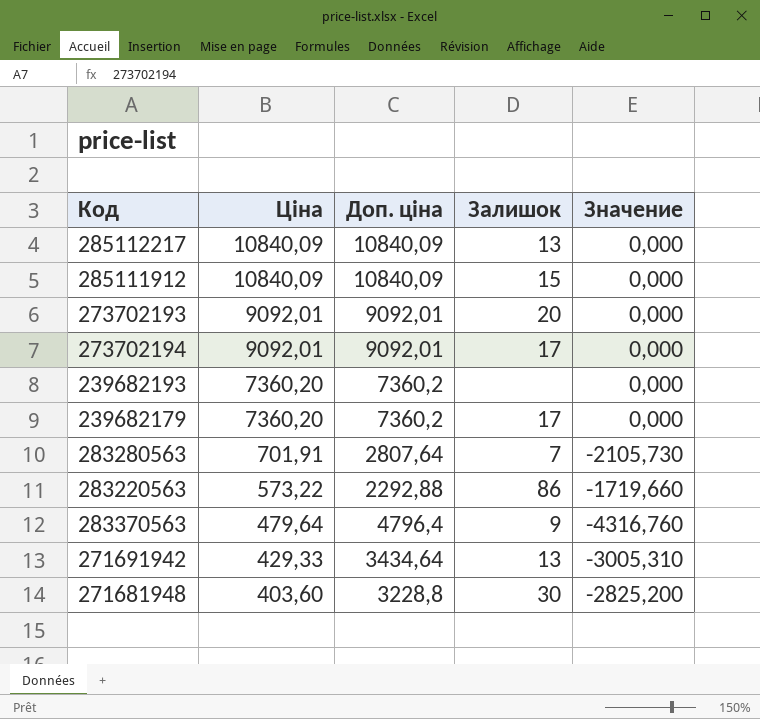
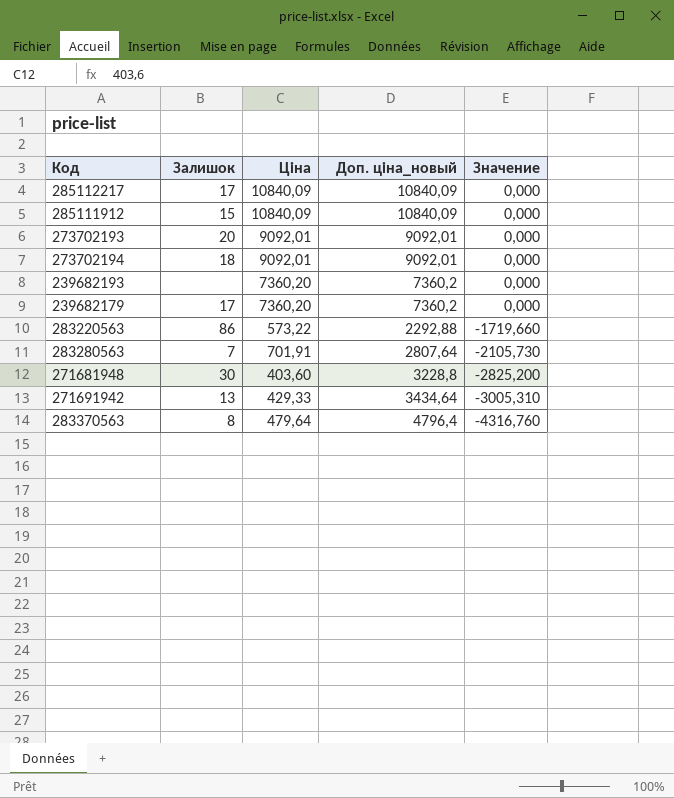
row order: Ціна descending -> Значение descending
column Залишок | position: 4 -> 2
column name: Доп. ціна -> Доп. ціна_новый
285112217 | Залишок: 13 -> 17
273702194 | Залишок: 17 -> 18
283370563 | Залишок: 9 -> 8

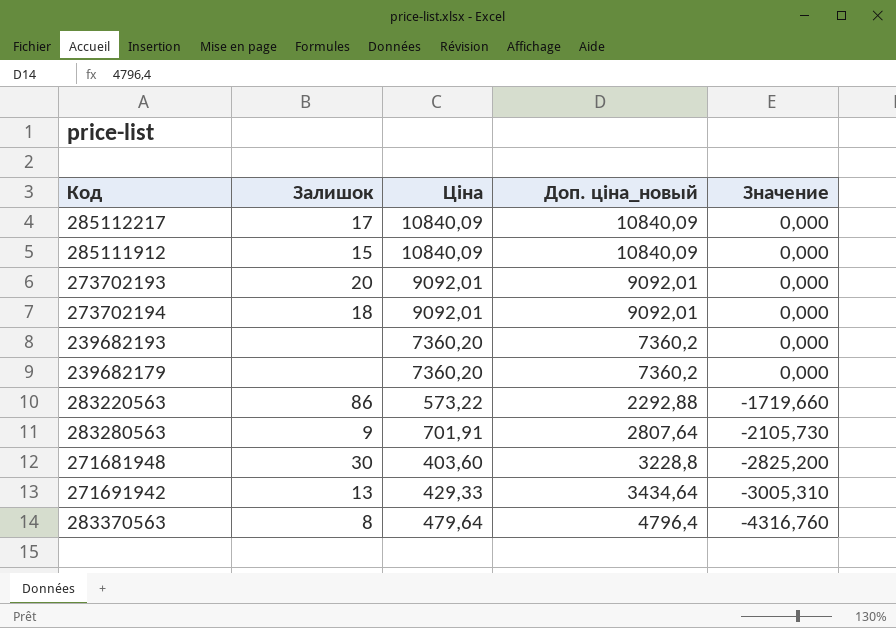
239682179 | Залишок: 17 -> none
283280563 | Залишок: 7 -> 9

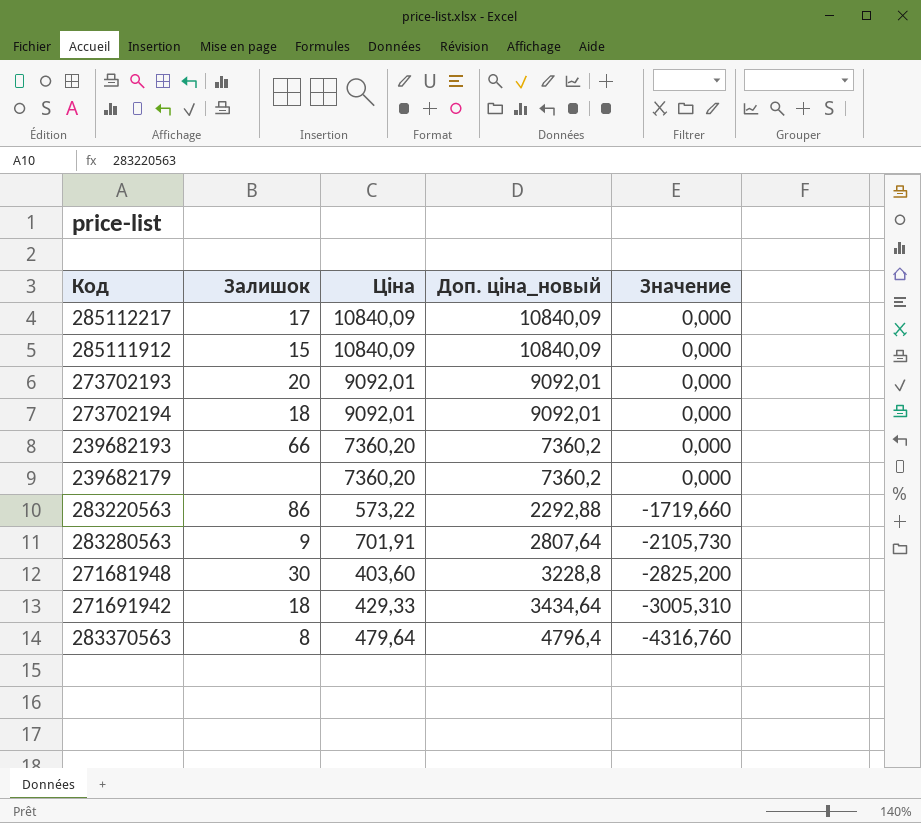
239682193 | Залишок: none -> 66
271691942 | Залишок: 13 -> 18

